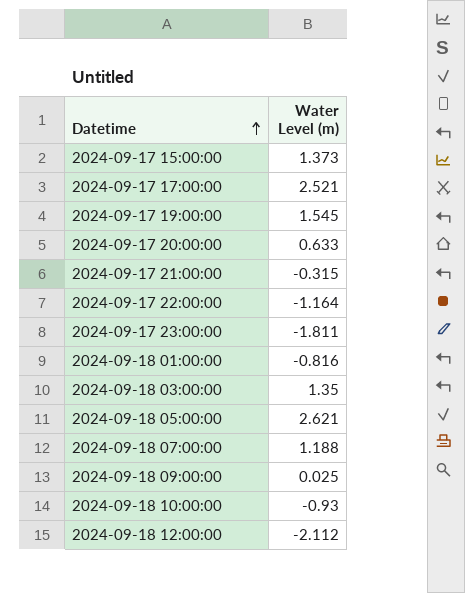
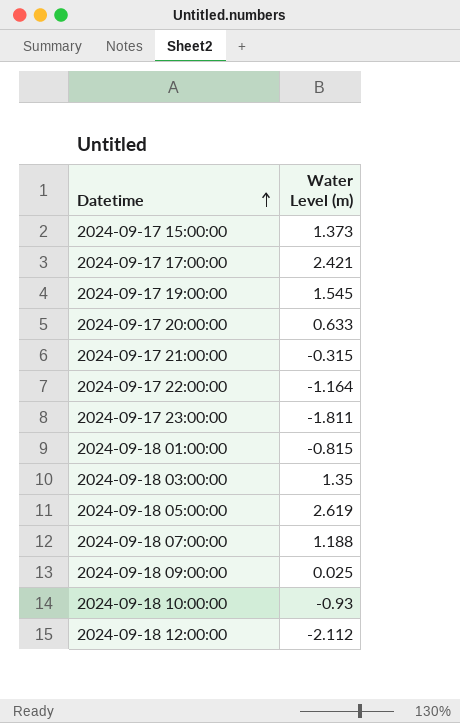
2024-09-17 17:00:00 | Water Level (m): 2.521 -> 2.421
2024-09-18 01:00:00 | Water Level (m): -0.816 -> -0.815
2024-09-18 05:00:00 | Water Level (m): 2.621 -> 2.619

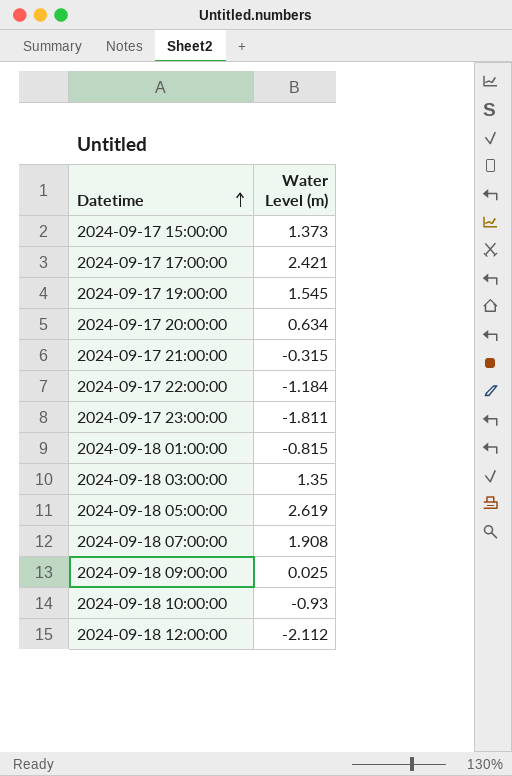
2024-09-17 20:00:00 | Water Level (m): 0.633 -> 0.634
2024-09-17 22:00:00 | Water Level (m): -1.164 -> -1.184
2024-09-18 07:00:00 | Water Level (m): 1.188 -> 1.908

